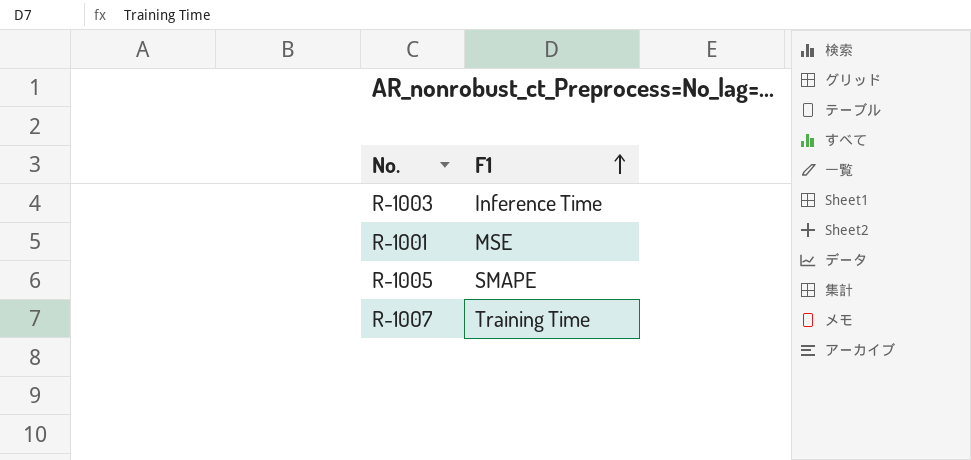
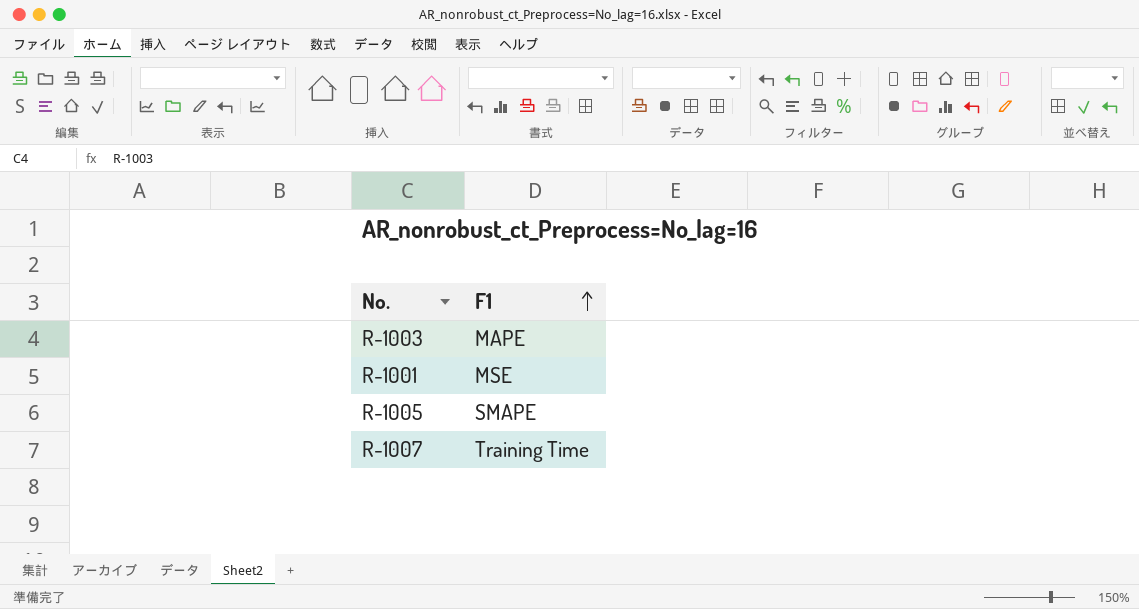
R-1003 | F1: Inference Time -> MAPE

